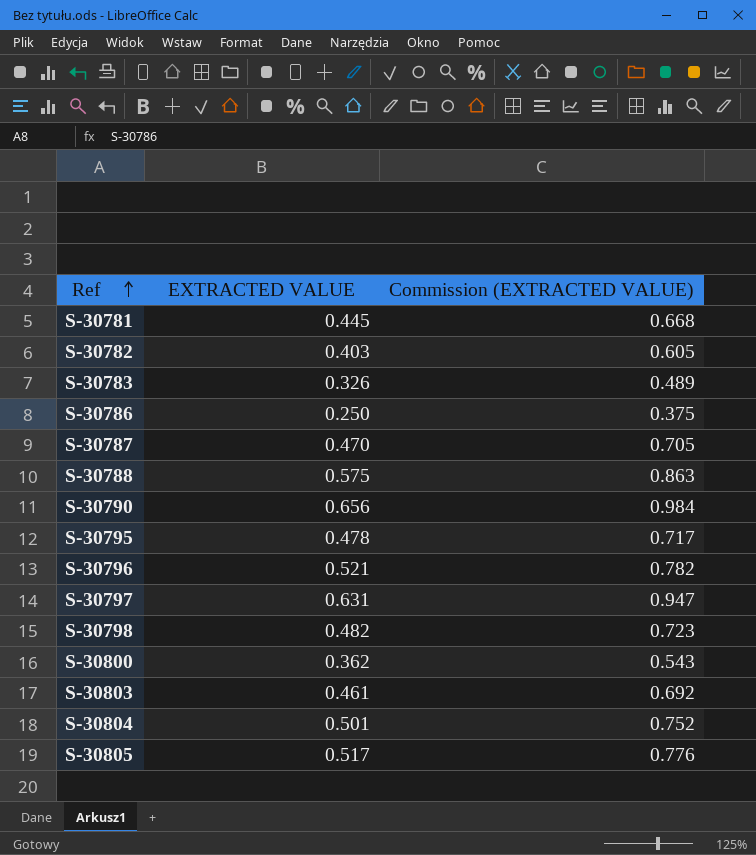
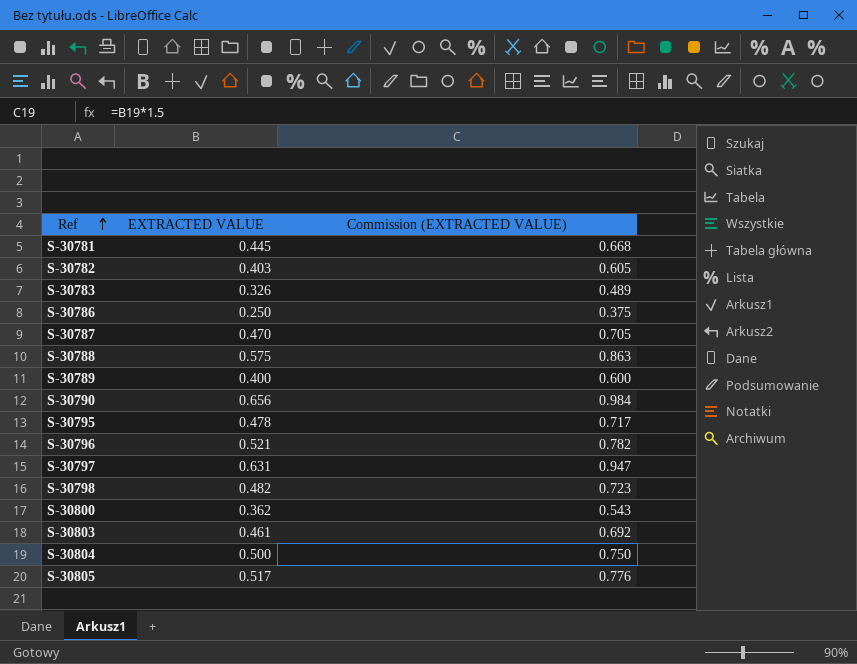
row S-30789: none -> 0.400 | 0.600
S-30804 | EXTRACTED VALUE: 0.501 -> 0.500
S-30804 | Commission (EXTRACTED VALUE): 0.752 -> 0.750

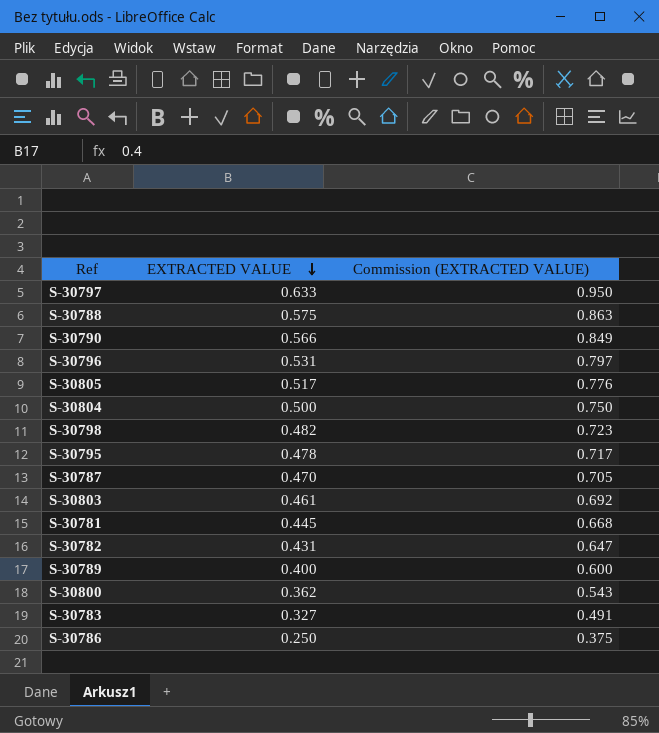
row order: Ref ascending -> EXTRACTED VALUE descending
S-30797 | EXTRACTED VALUE: 0.631 -> 0.633
S-30797 | Commission (EXTRACTED VALUE): 0.947 -> 0.950
S-30790 | EXTRACTED VALUE: 0.656 -> 0.566
S-30790 | Commission (EXTRACTED VALUE): 0.984 -> 0.849
S-30796 | EXTRACTED VALUE: 0.521 -> 0.531
S-30796 | Commission (EXTRACTED VALUE): 0.782 -> 0.797
S-30782 | EXTRACTED VALUE: 0.403 -> 0.431
S-30782 | Commission (EXTRACTED VALUE): 0.605 -> 0.647
S-30783 | EXTRACTED VALUE: 0.326 -> 0.327
S-30783 | Commission (EXTRACTED VALUE): 0.489 -> 0.491

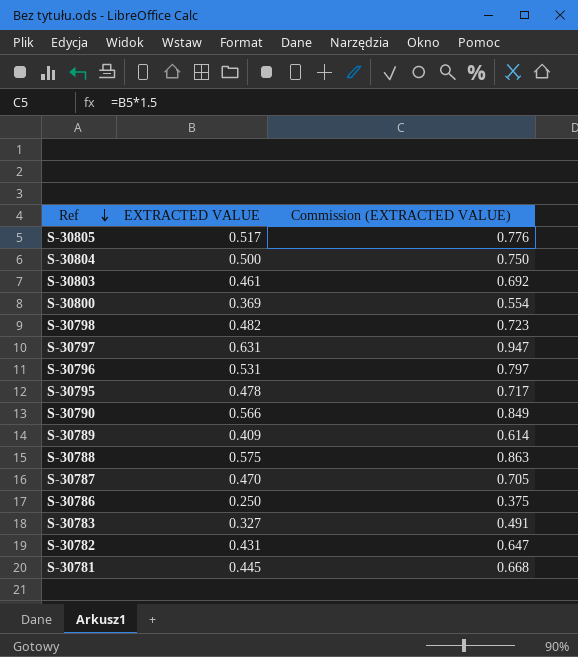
row order: EXTRACTED VALUE descending -> Ref descending
S-30800 | EXTRACTED VALUE: 0.362 -> 0.369
S-30800 | Commission (EXTRACTED VALUE): 0.543 -> 0.554
S-30797 | EXTRACTED VALUE: 0.633 -> 0.631
S-30797 | Commission (EXTRACTED VALUE): 0.950 -> 0.947
S-30789 | EXTRACTED VALUE: 0.400 -> 0.409
S-30789 | Commission (EXTRACTED VALUE): 0.600 -> 0.614

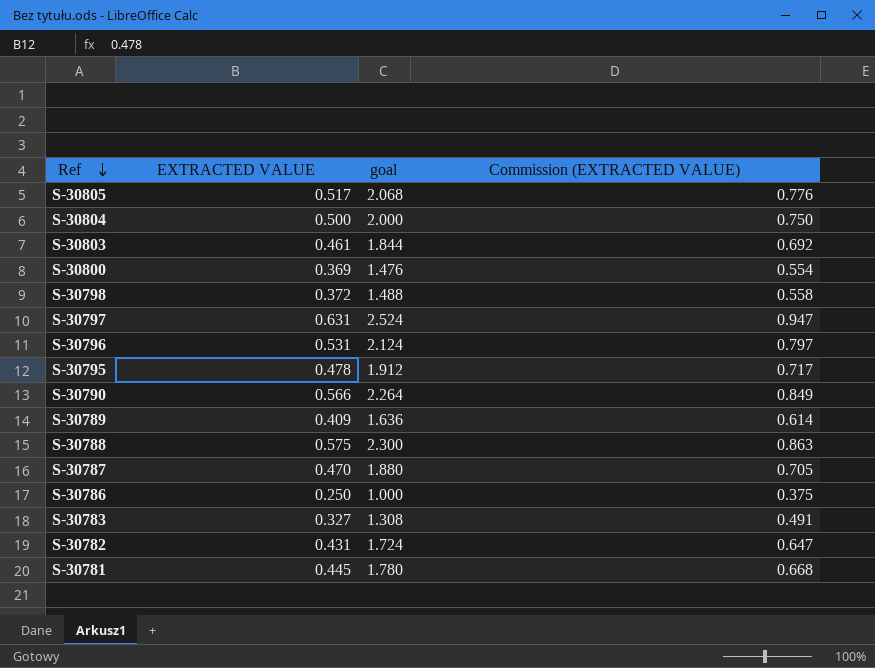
column goal | formula: none -> [EXTRACTED VALUE] * 4
S-30798 | EXTRACTED VALUE: 0.482 -> 0.372
S-30798 | Commission (EXTRACTED VALUE): 0.723 -> 0.558

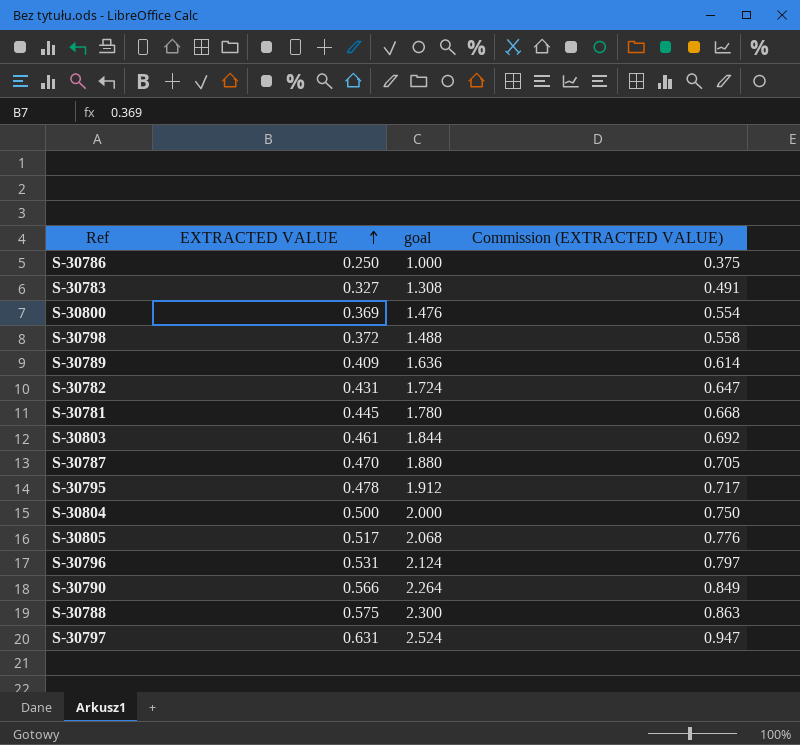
row order: Ref descending -> EXTRACTED VALUE ascending

